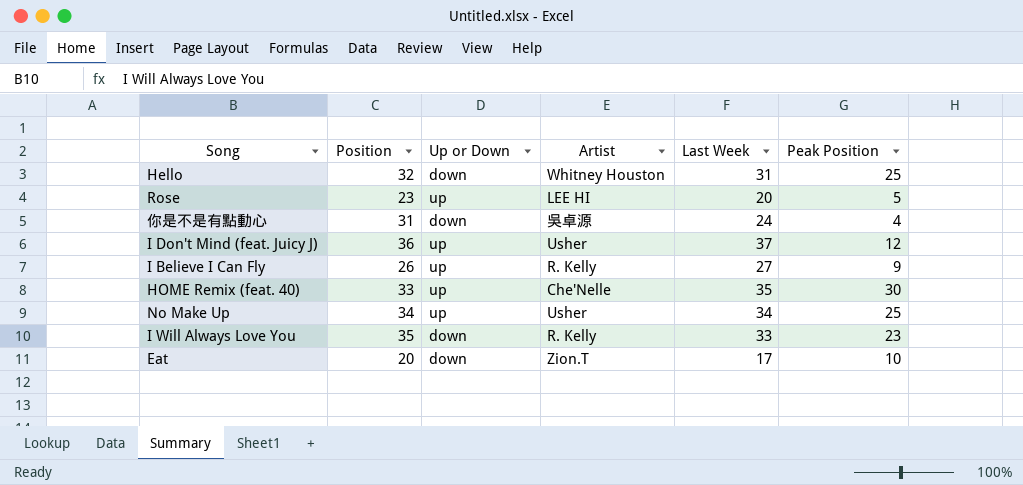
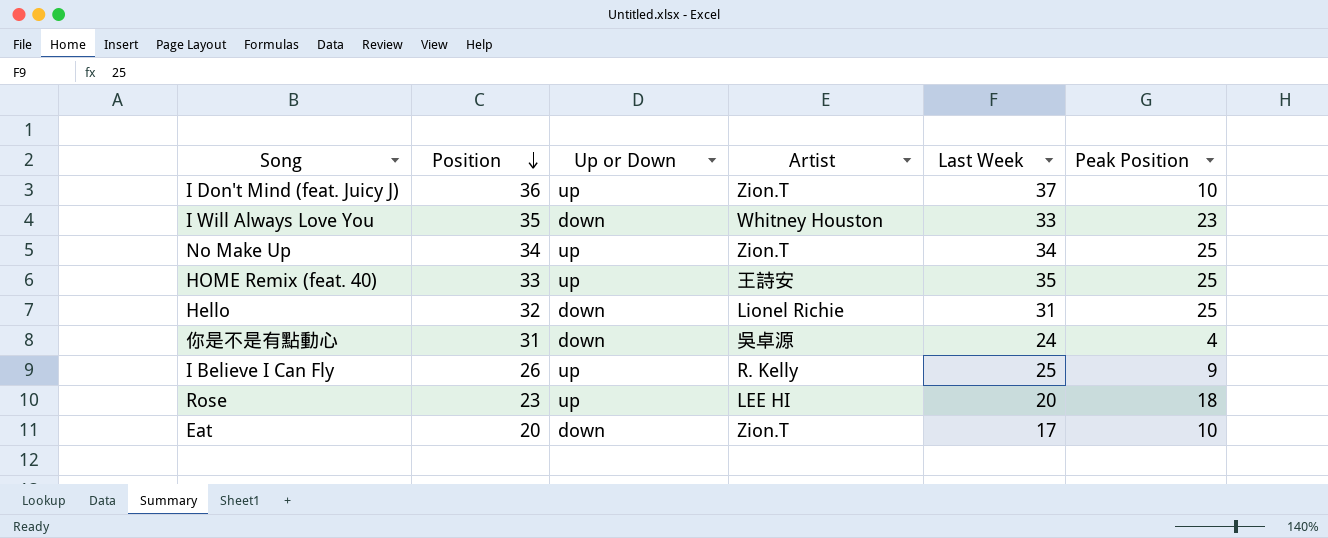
row order: none -> Position descending
I Don't Mind (feat. Juicy J) | Artist: Usher -> Zion.T
I Don't Mind (feat. Juicy J) | Peak Position: 12 -> 10
I Will Always Love You | Artist: R. Kelly -> Whitney Houston
No Make Up | Artist: Usher -> Zion.T
HOME Remix (feat. 40) | Artist: Che'Nelle -> 王詩安
HOME Remix (feat. 40) | Peak Position: 30 -> 25
Hello | Artist: Whitney Houston -> Lionel Richie
I Believe I Can Fly | Last Week: 27 -> 25
Rose | Peak Position: 5 -> 18

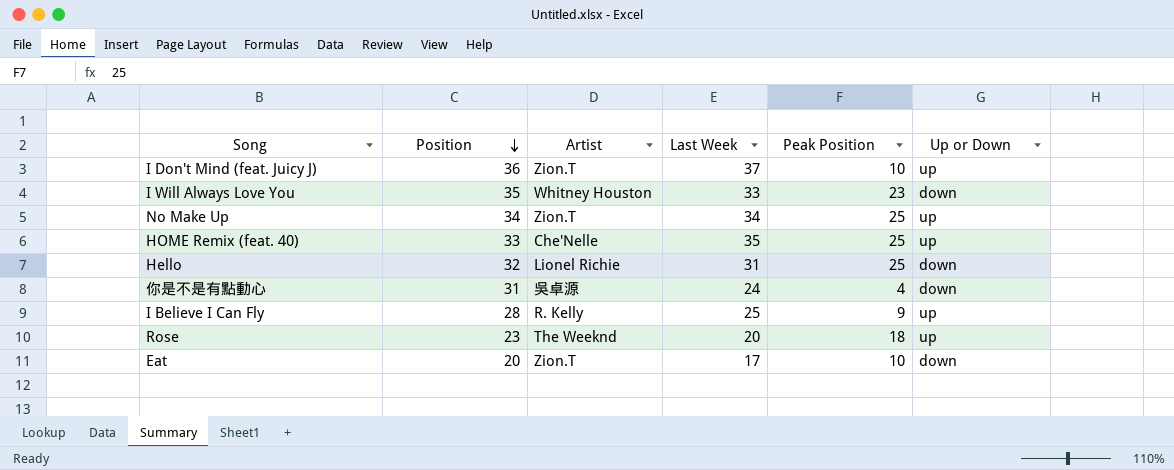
column Up or Down | position: 3 -> 6
HOME Remix (feat. 40) | Artist: 王詩安 -> Che'Nelle
I Believe I Can Fly | Position: 26 -> 28
Rose | Artist: LEE HI -> The Weeknd

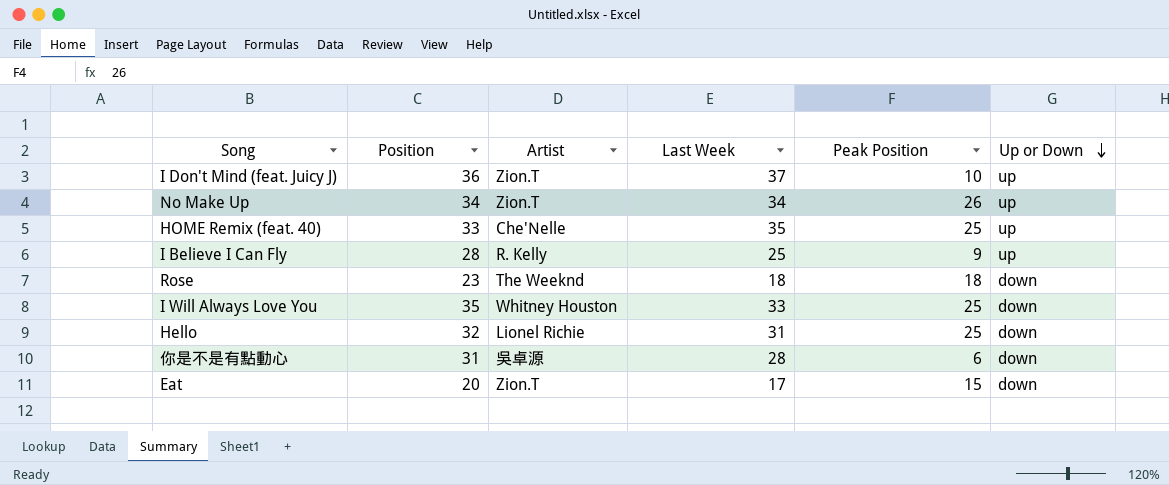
row order: Position descending -> Up or Down descending
No Make Up | Peak Position: 25 -> 26
Rose | Last Week: 20 -> 18
Rose | Up or Down: up -> down
I Will Always Love You | Peak Position: 23 -> 25
你是不是有點動心 | Last Week: 24 -> 28
你是不是有點動心 | Peak Position: 4 -> 6
Eat | Peak Position: 10 -> 15

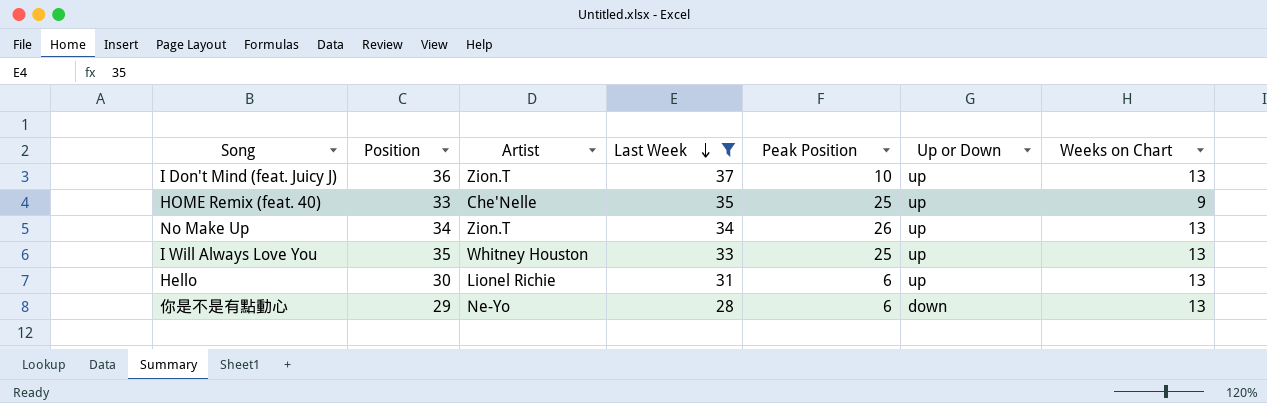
filter: none -> Last Week >= 28
row order: Up or Down descending -> Last Week descending
column Weeks on Chart | position: none -> 7
I Will Always Love You | Up or Down: down -> up
Hello | Position: 32 -> 30
Hello | Peak Position: 25 -> 6
Hello | Up or Down: down -> up
你是不是有點動心 | Position: 31 -> 29
你是不是有點動心 | Artist: 吳卓源 -> Ne-Yo

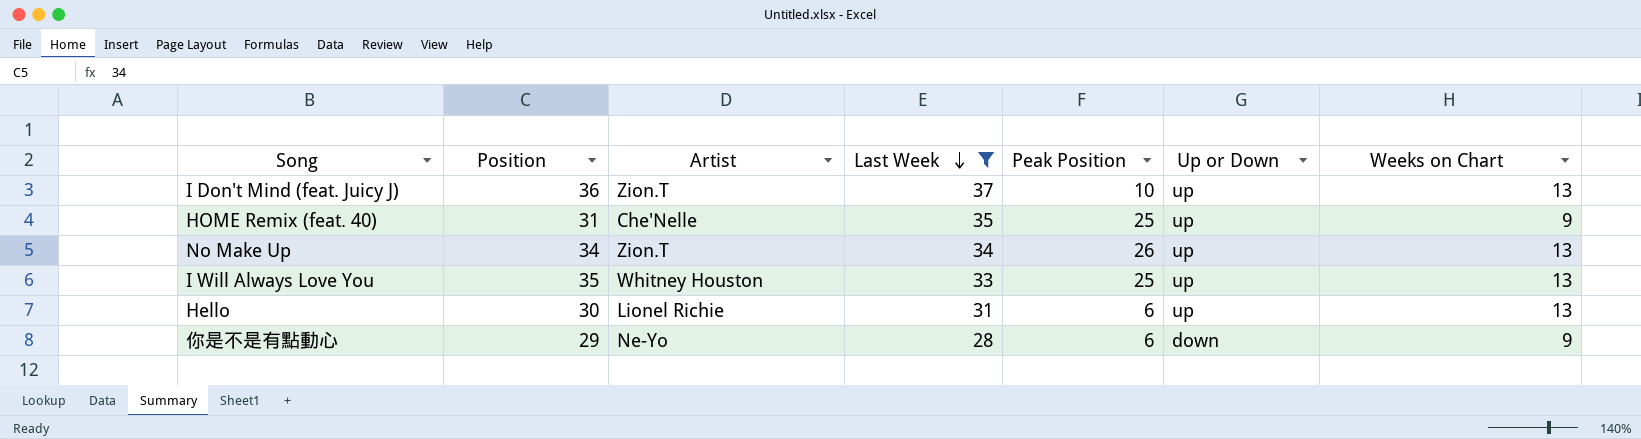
HOME Remix (feat. 40) | Position: 33 -> 31
你是不是有點動心 | Weeks on Chart: 13 -> 9

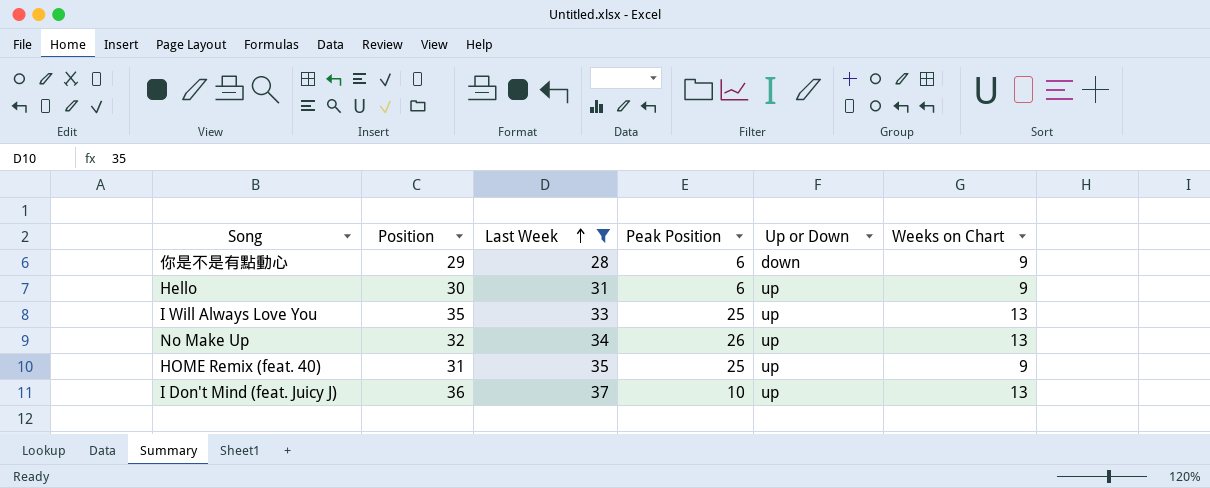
row order: Last Week descending -> Last Week ascending
column Artist | position: 3 -> none
Hello | Weeks on Chart: 13 -> 9
No Make Up | Position: 34 -> 32

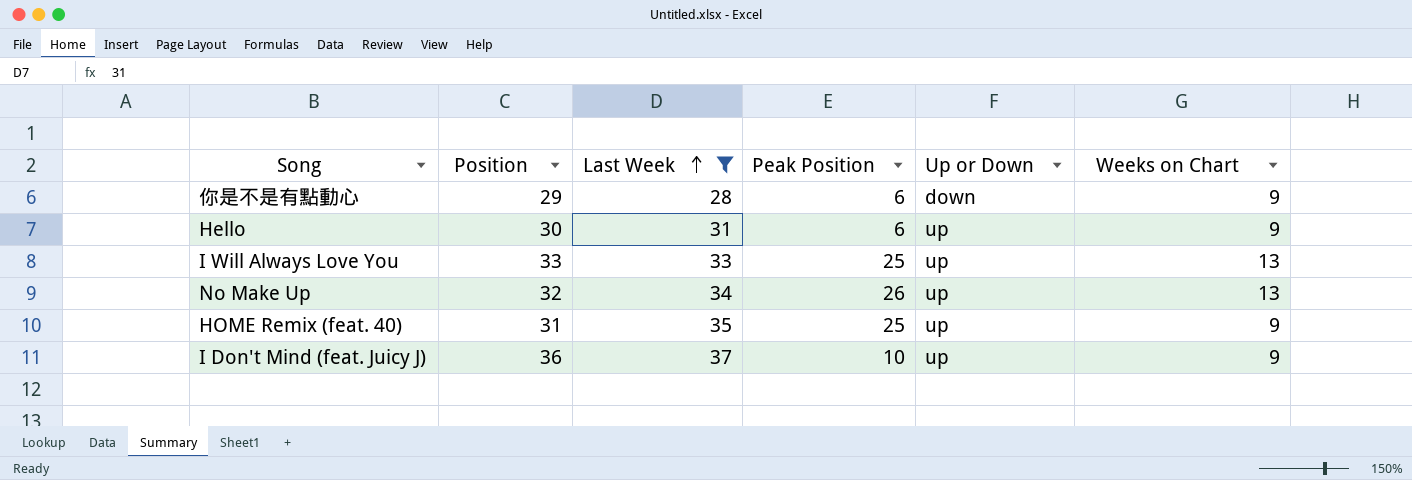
I Will Always Love You | Position: 35 -> 33
I Don't Mind (feat. Juicy J) | Weeks on Chart: 13 -> 9

